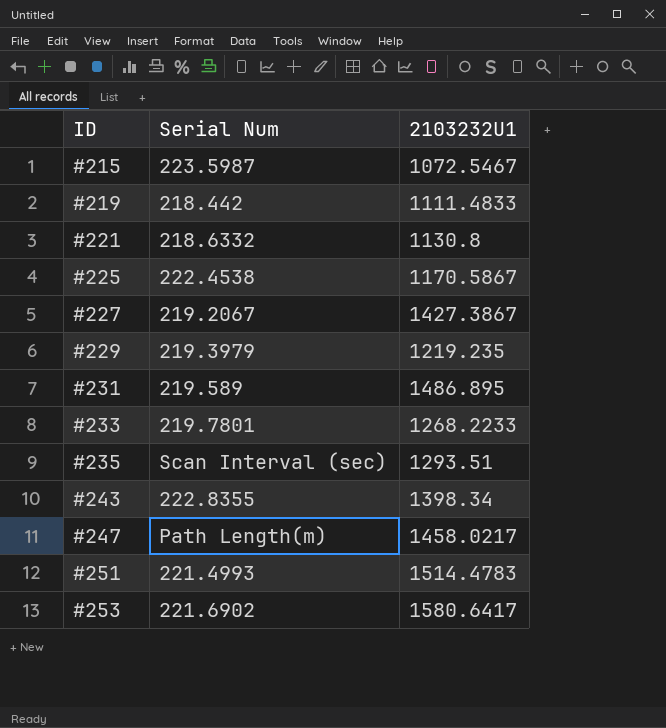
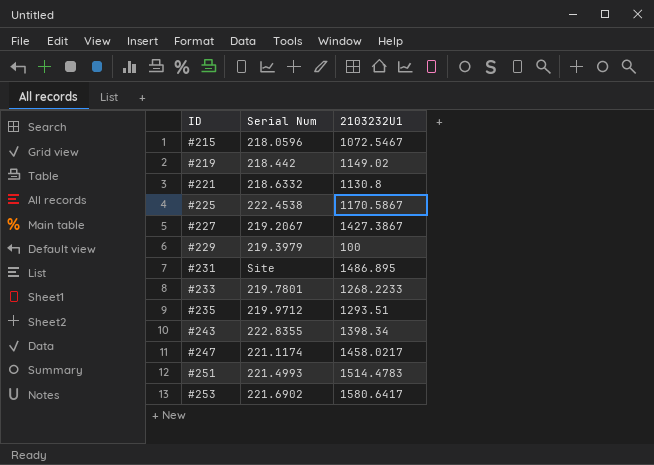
#215 | Serial Num: 223.5987 -> 218.0596
#219 | 2103232U1: 1111.4833 -> 1149.02
#229 | 2103232U1: 1219.235 -> 100
#231 | Serial Num: 219.589 -> Site
#235 | Serial Num: Scan Interval (sec) -> 219.9712
#247 | Serial Num: Path Length(m) -> 221.1174

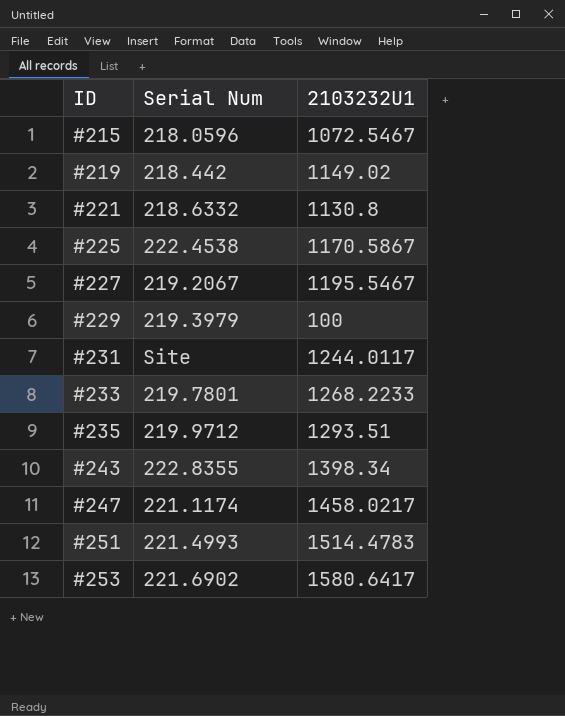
#227 | 2103232U1: 1427.3867 -> 1195.5467
#231 | 2103232U1: 1486.895 -> 1244.0117

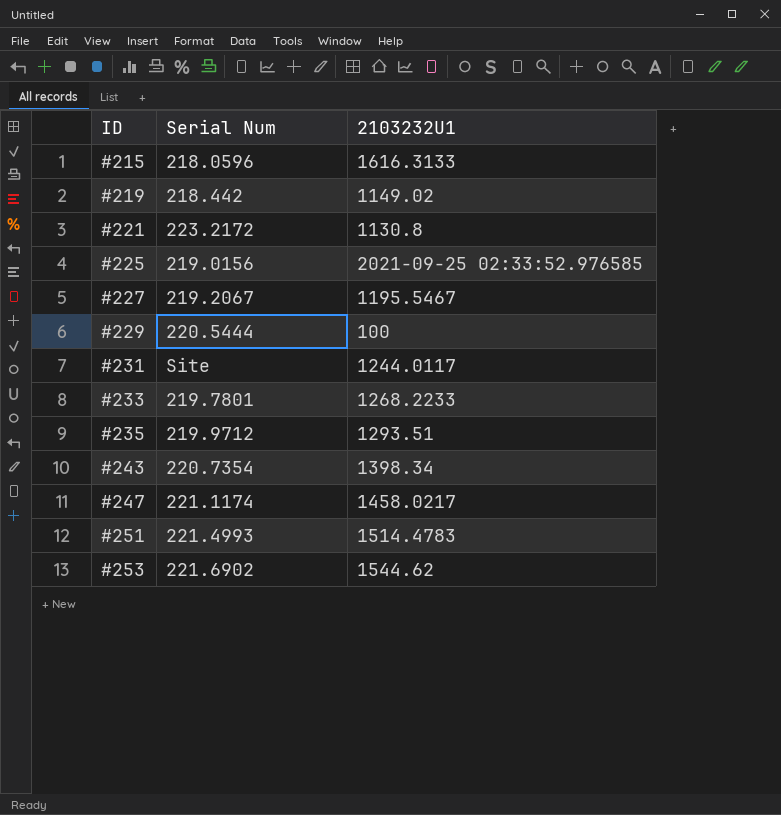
#215 | 2103232U1: 1072.5467 -> 1616.3133
#221 | Serial Num: 218.6332 -> 223.2172
#225 | Serial Num: 222.4538 -> 219.0156
#225 | 2103232U1: 1170.5867 -> 2021-09-25 02:33:52.976585
#229 | Serial Num: 219.3979 -> 220.5444
#243 | Serial Num: 222.8355 -> 220.7354
#253 | 2103232U1: 1580.6417 -> 1544.62

